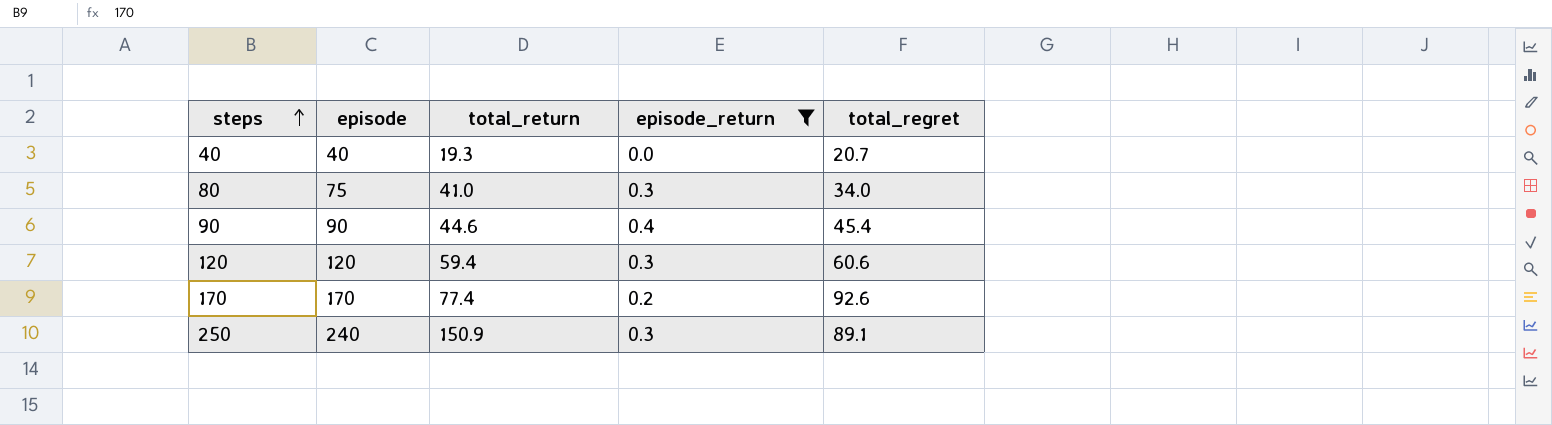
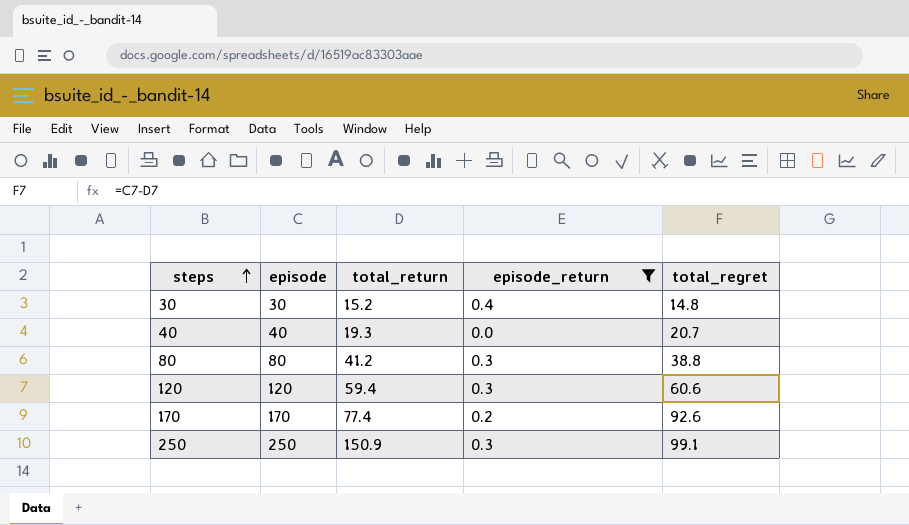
row 90: 90 | 44.6 | 0.4 | 45.4 -> none
row 30: none -> 30 | 15.2 | 0.4 | 14.8
80 | episode: 75 -> 80
80 | total_return: 41.0 -> 41.2
80 | total_regret: 34.0 -> 38.8
250 | episode: 240 -> 250
250 | total_regret: 89.1 -> 99.1

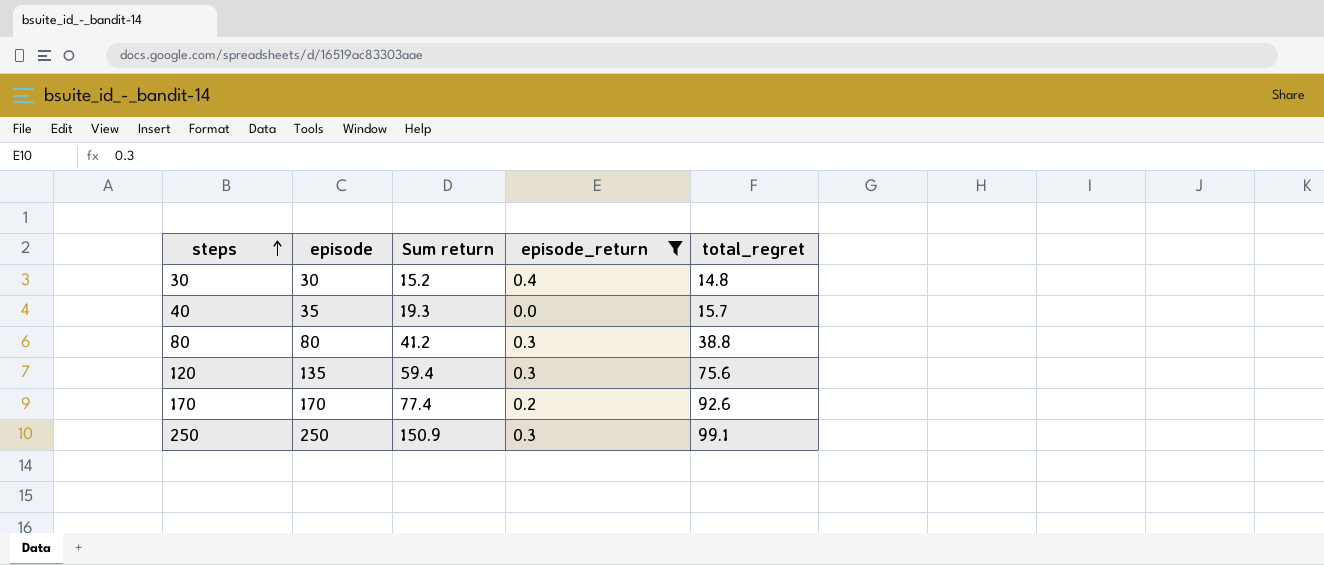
column name: total_return -> Sum return
40 | episode: 40 -> 35
40 | total_regret: 20.7 -> 15.7
120 | episode: 120 -> 135
120 | total_regret: 60.6 -> 75.6

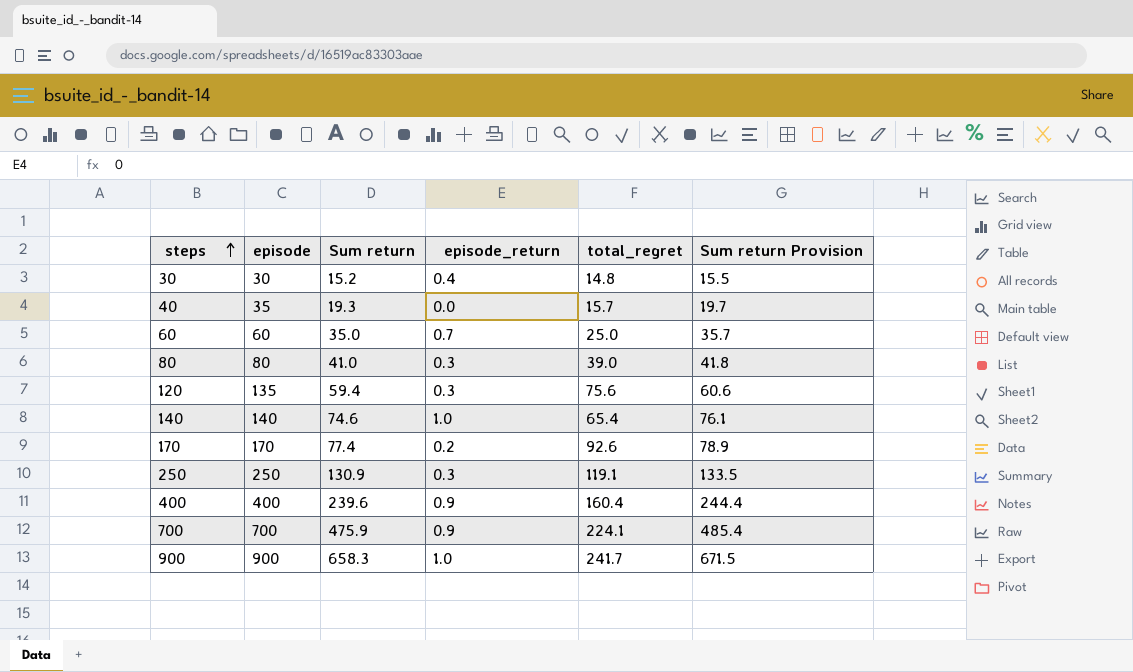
filter: episode_return <= 0.4 -> none
column Sum return Provision | formula: none -> [Sum return] * 1.02
80 | Sum return: 41.2 -> 41.0
80 | total_regret: 38.8 -> 39.0
250 | Sum return: 150.9 -> 130.9
250 | total_regret: 99.1 -> 119.1

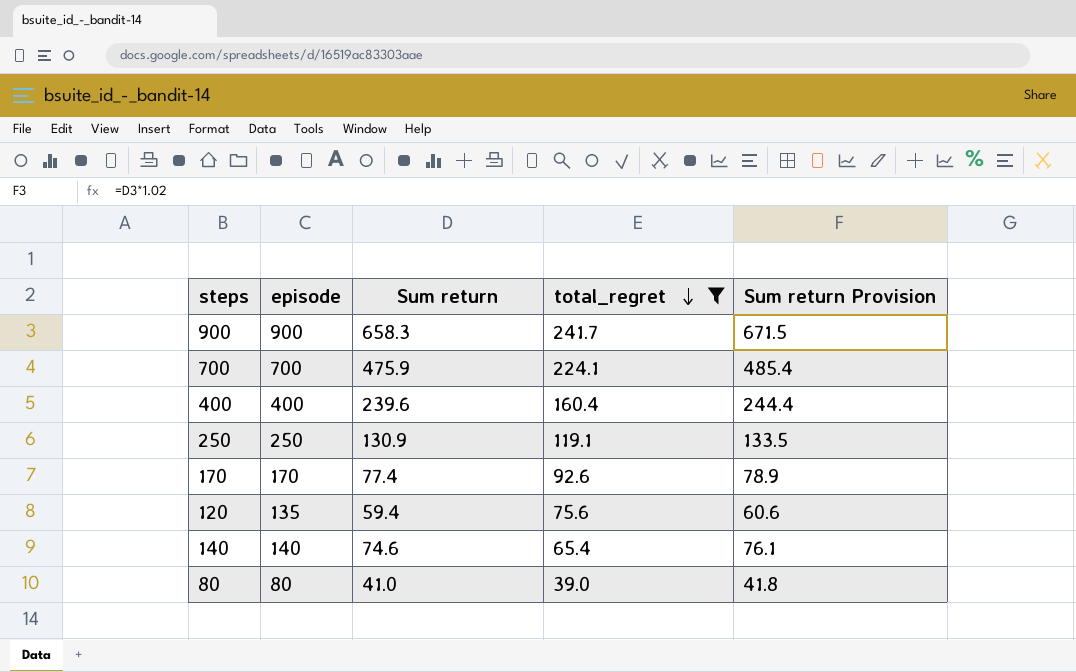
filter: none -> total_regret >= 39.0
row order: steps ascending -> total_regret descending
column episode_return | position: 4 -> none

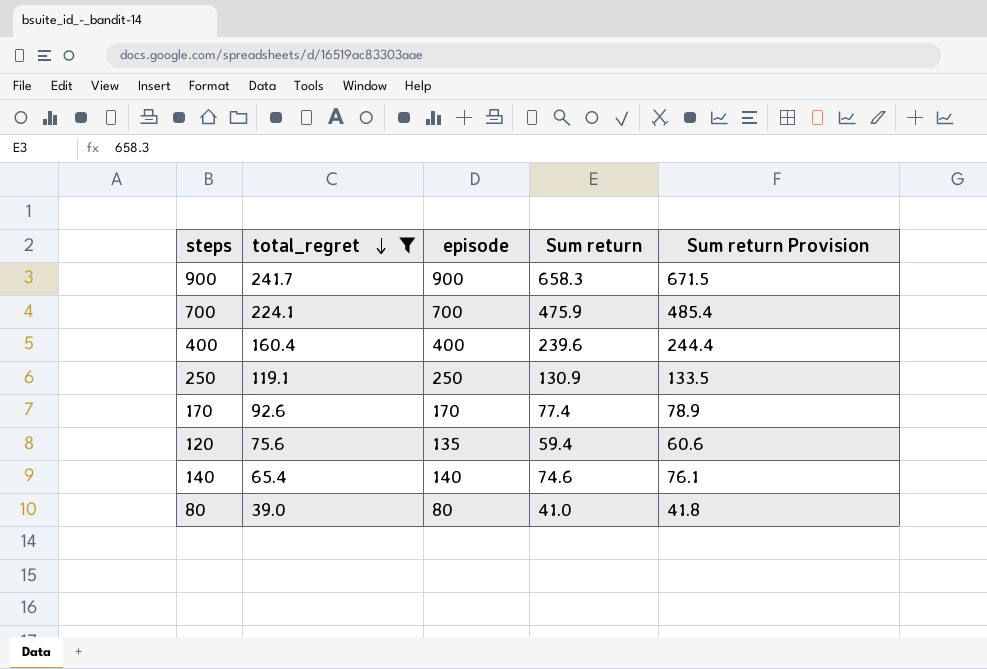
column total_regret | position: 4 -> 2

